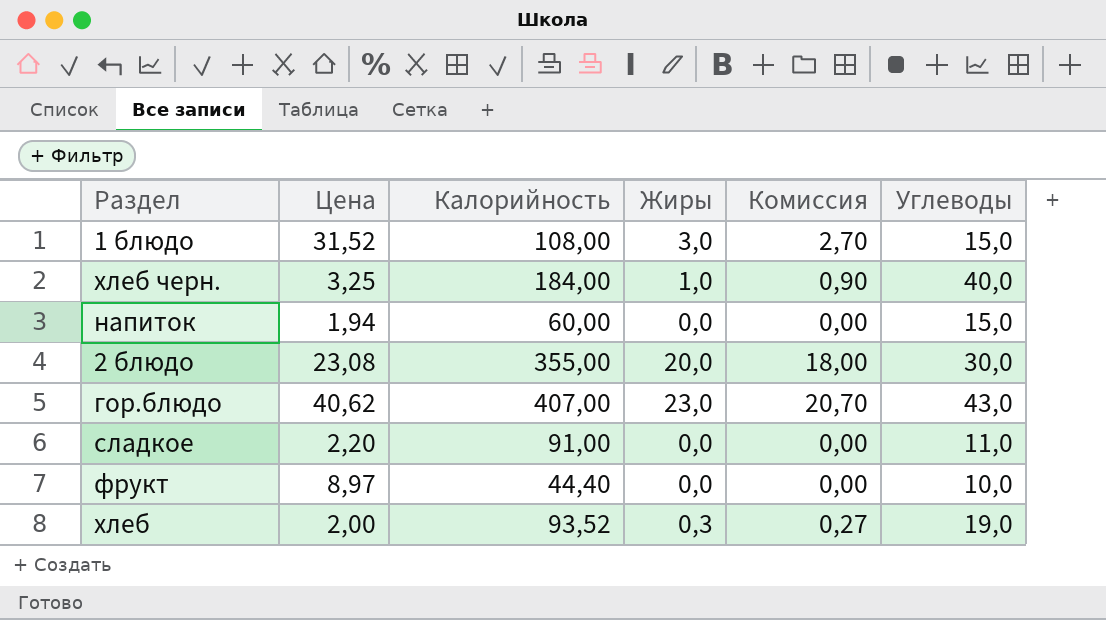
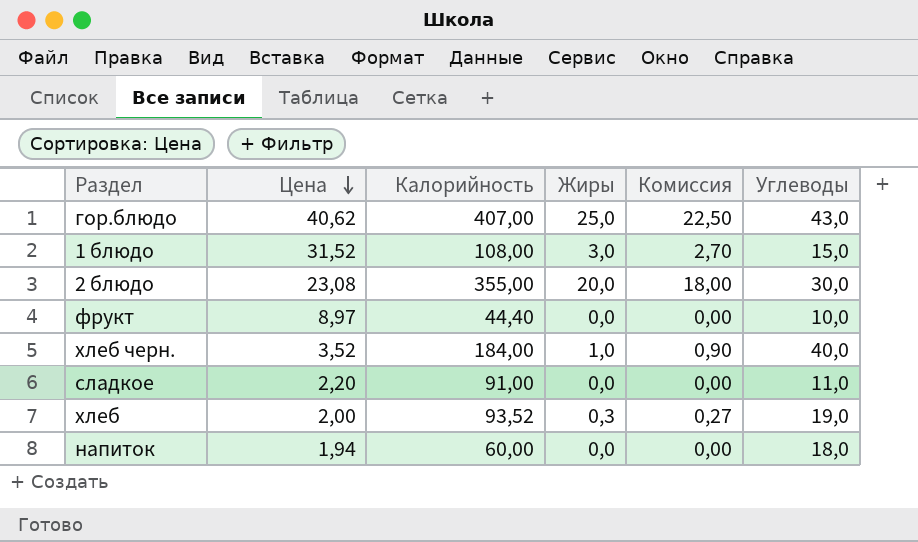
row order: none -> Цена descending
гор.блюдо | Жиры: 23,0 -> 25,0
гор.блюдо | Комиссия: 20,70 -> 22,50
хлеб черн. | Цена: 3,25 -> 3,52
напиток | Углеводы: 15,0 -> 18,0

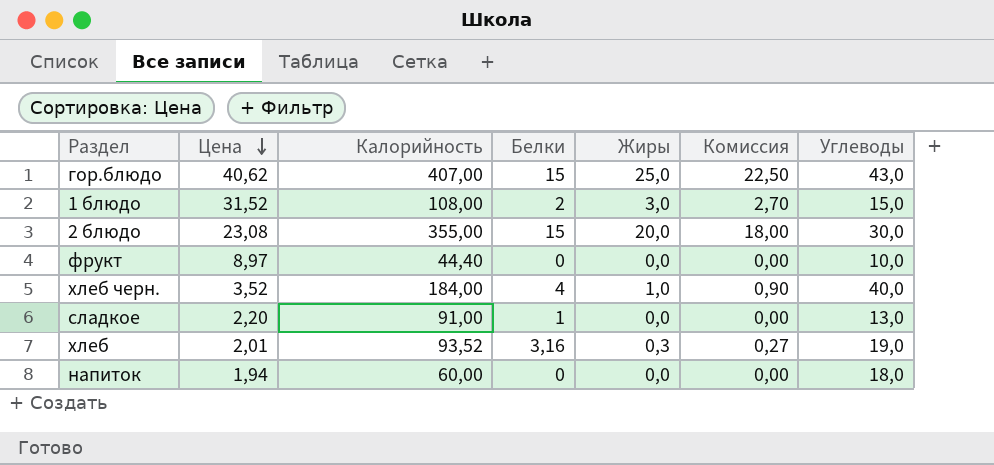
column Белки | position: none -> 4
сладкое | Углеводы: 11,0 -> 13,0
хлеб | Цена: 2,00 -> 2,01

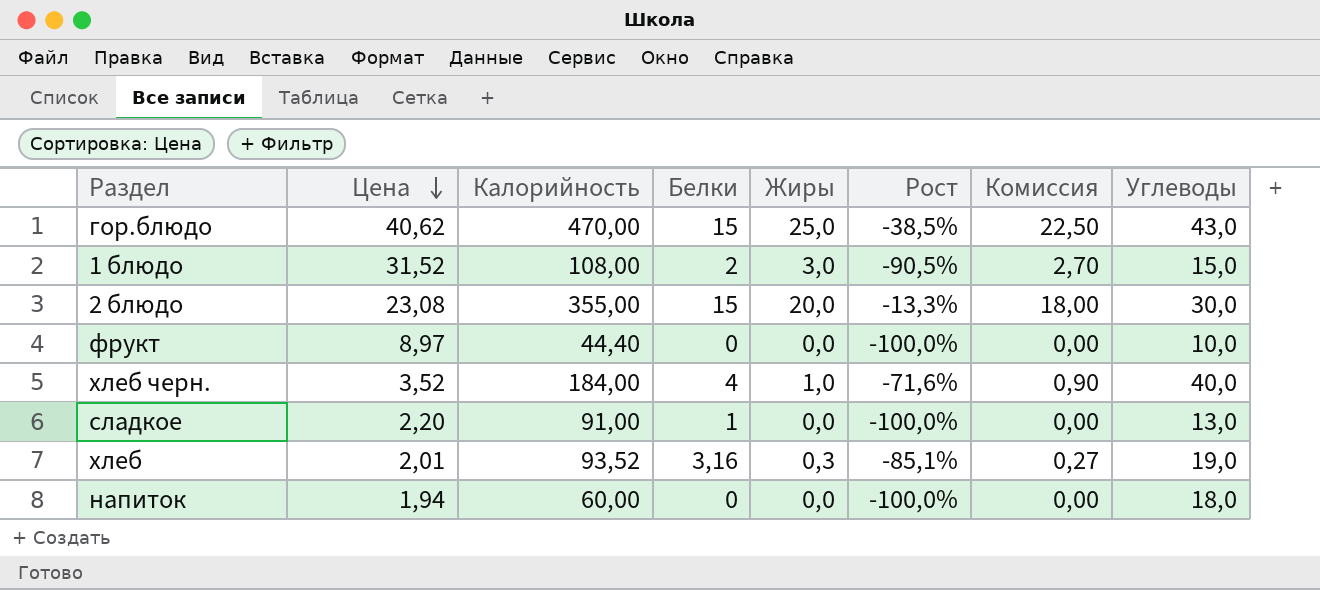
column Рост | formula: none -> ([Жиры] - [Цена]) / [Цена]
гор.блюдо | Калорийность: 407,00 -> 470,00

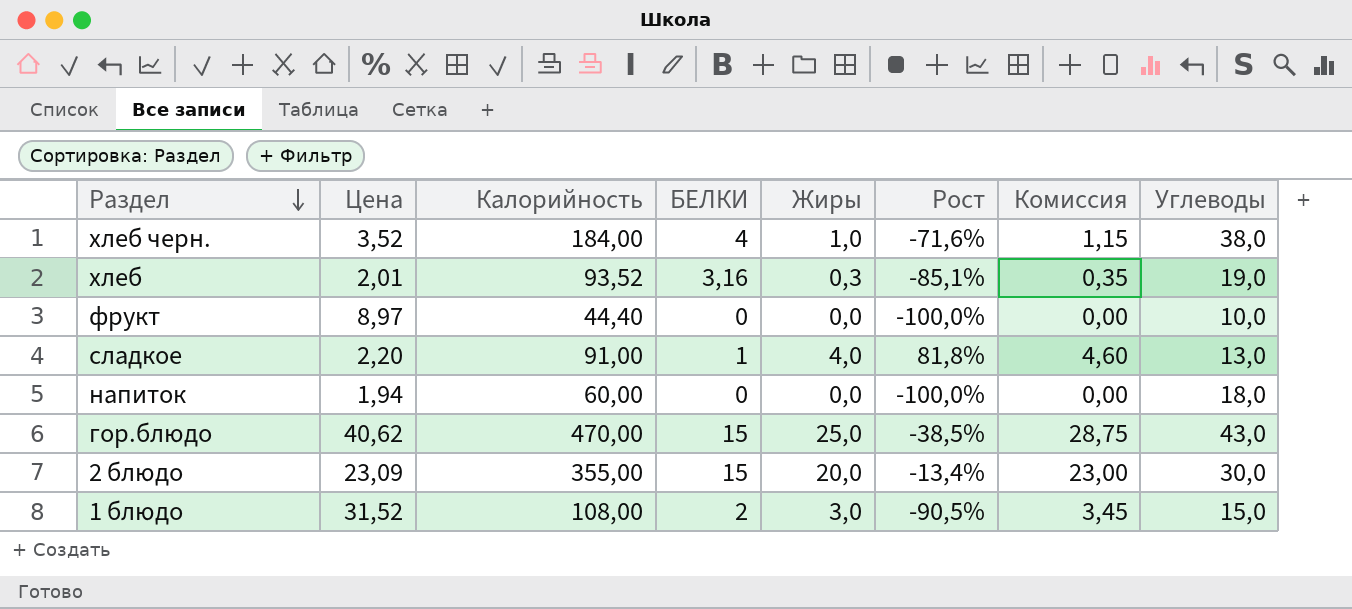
row order: Цена descending -> Раздел descending
column name: Белки -> БЕЛКИ
column Комиссия | formula: [Жиры] * 0,9 -> [Жиры] * 1,15
хлеб черн. | Углеводы: 40,0 -> 38,0
сладкое | Жиры: 0,0 -> 4,0
сладкое | Рост: -100,0% -> 81,8%
2 блюдо | Цена: 23,08 -> 23,09
2 блюдо | Рост: -13,3% -> -13,4%

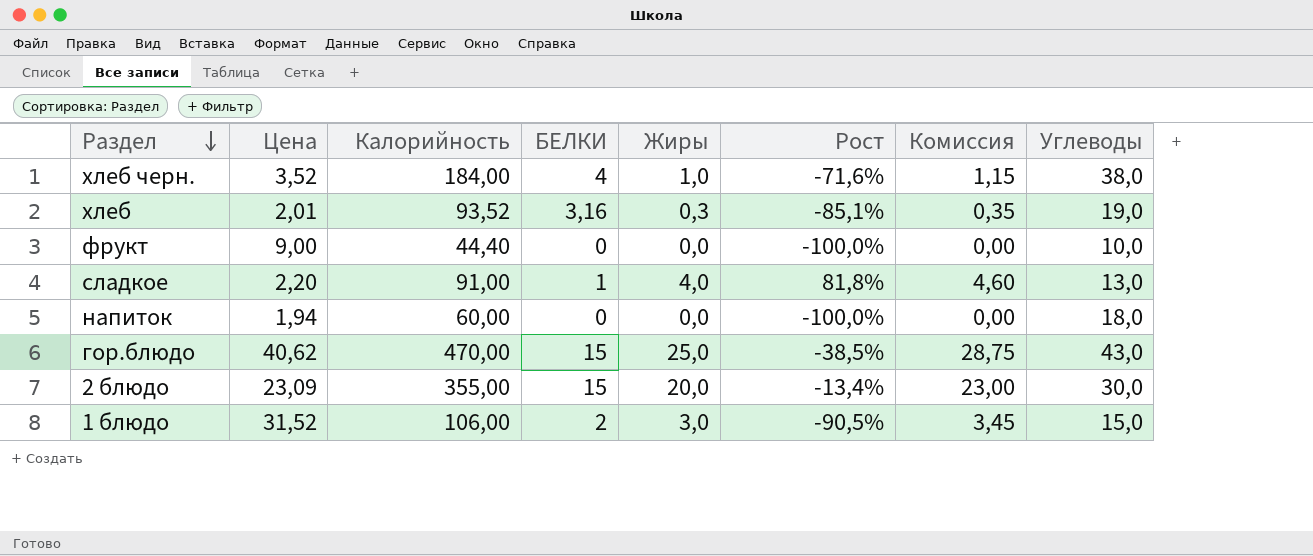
фрукт | Цена: 8,97 -> 9,00
1 блюдо | Калорийность: 108,00 -> 106,00

